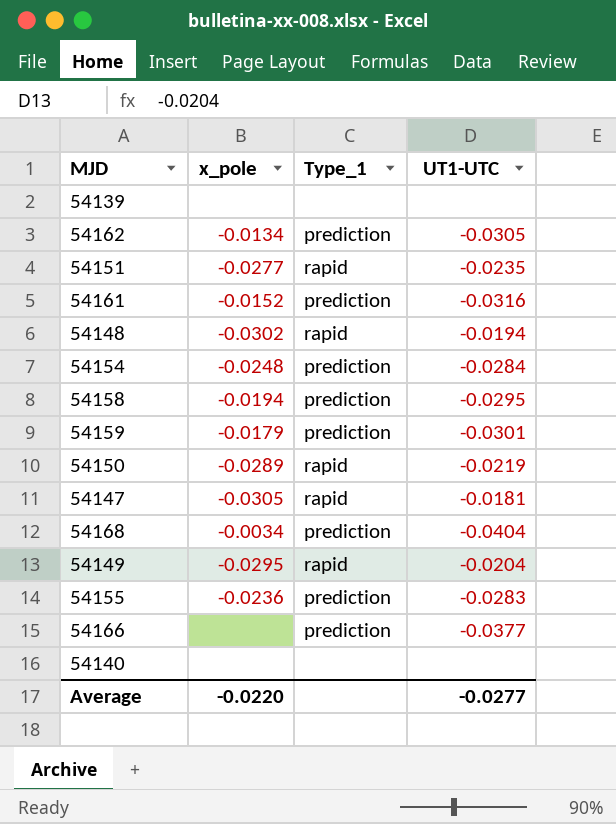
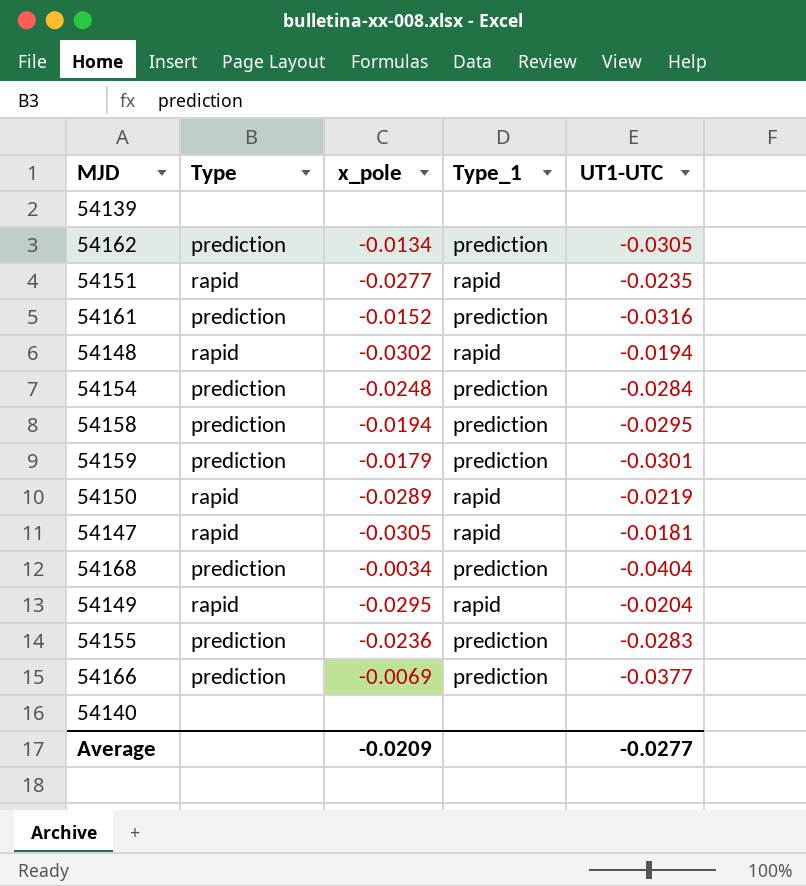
column Type | position: none -> 2
54166 | x_pole: none -> -0.0069
Average | x_pole: -0.0220 -> -0.0209

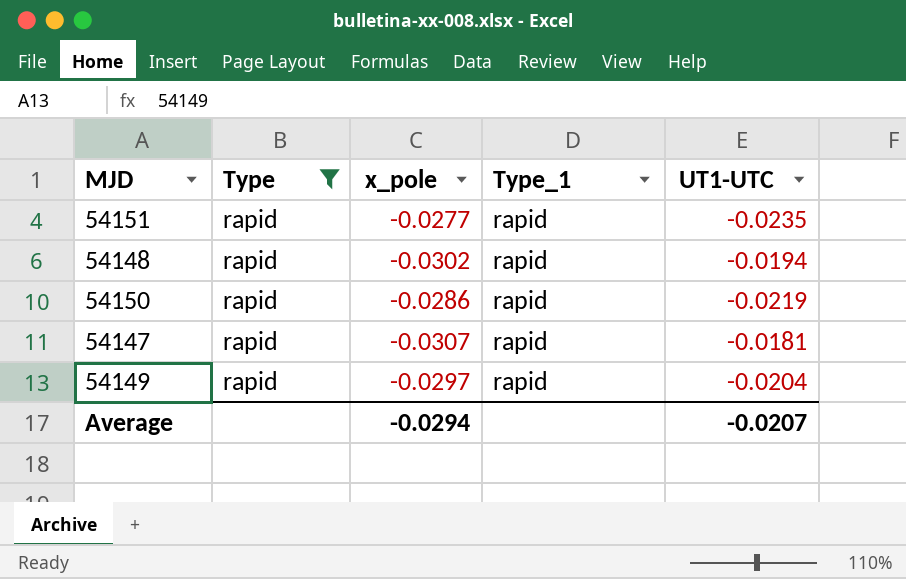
filter: none -> Type = rapid
54150 | x_pole: -0.0289 -> -0.0286
54147 | x_pole: -0.0305 -> -0.0307
54149 | x_pole: -0.0295 -> -0.0297
Average | x_pole: -0.0209 -> -0.0294
Average | UT1-UTC: -0.0277 -> -0.0207

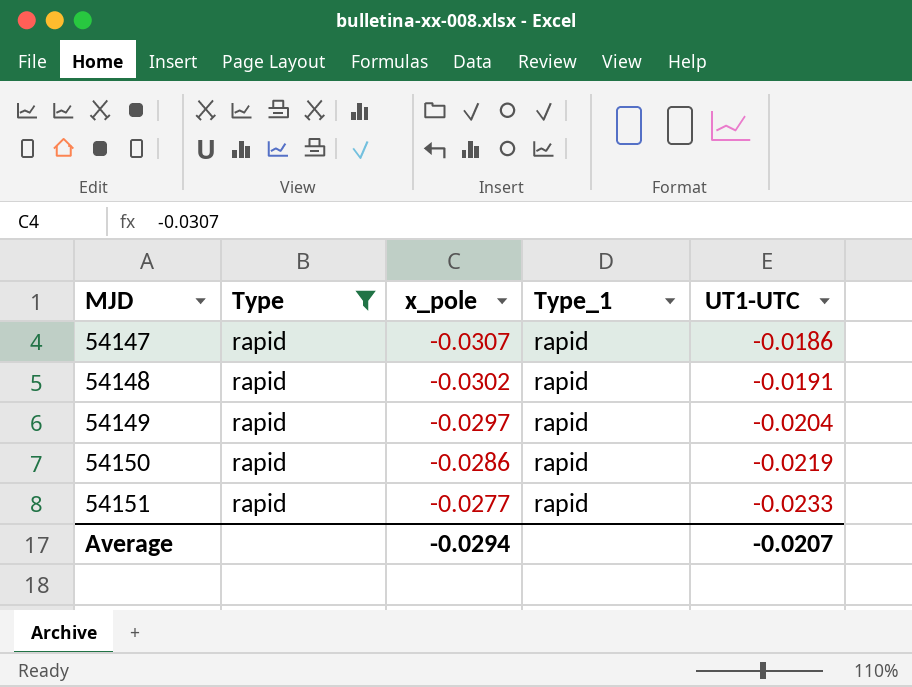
row order: none -> MJD ascending
54147 | UT1-UTC: -0.0181 -> -0.0186
54148 | UT1-UTC: -0.0194 -> -0.0191
54151 | UT1-UTC: -0.0235 -> -0.0233

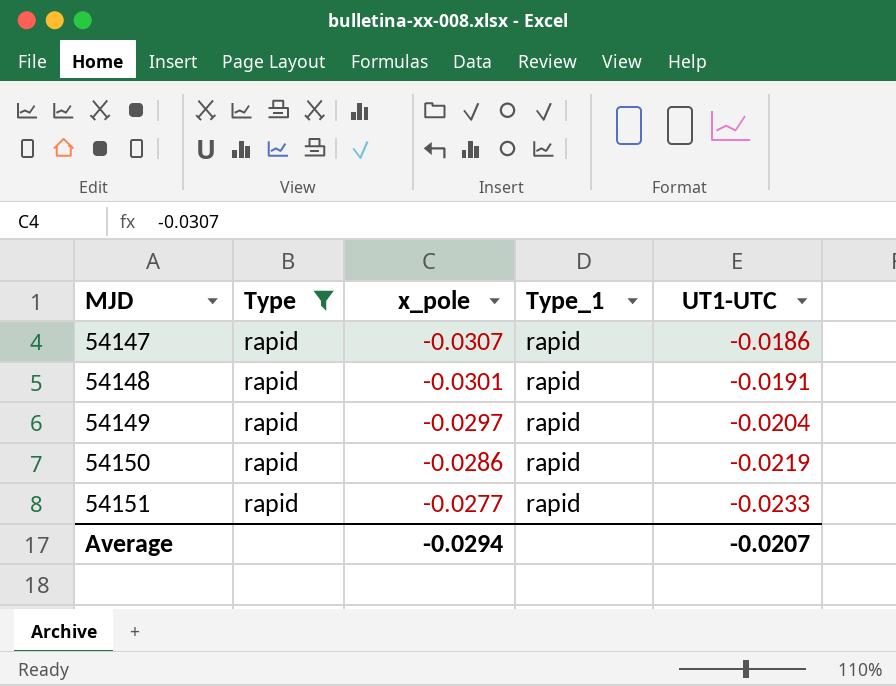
54148 | x_pole: -0.0302 -> -0.0301

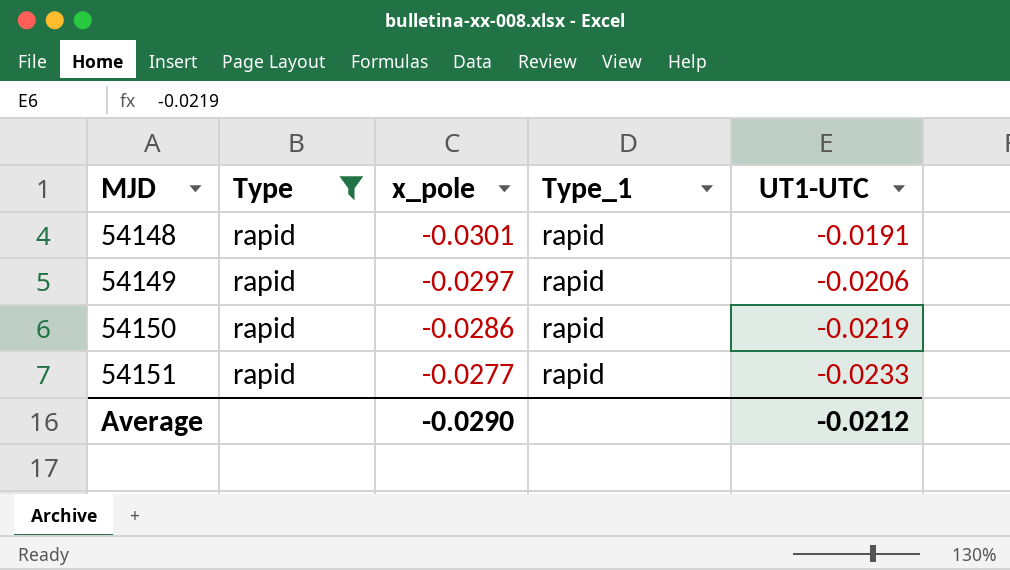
row 54147: rapid | -0.0307 | rapid | -0.0186 -> none
54149 | UT1-UTC: -0.0204 -> -0.0206
Average | x_pole: -0.0294 -> -0.0290
Average | UT1-UTC: -0.0207 -> -0.0212

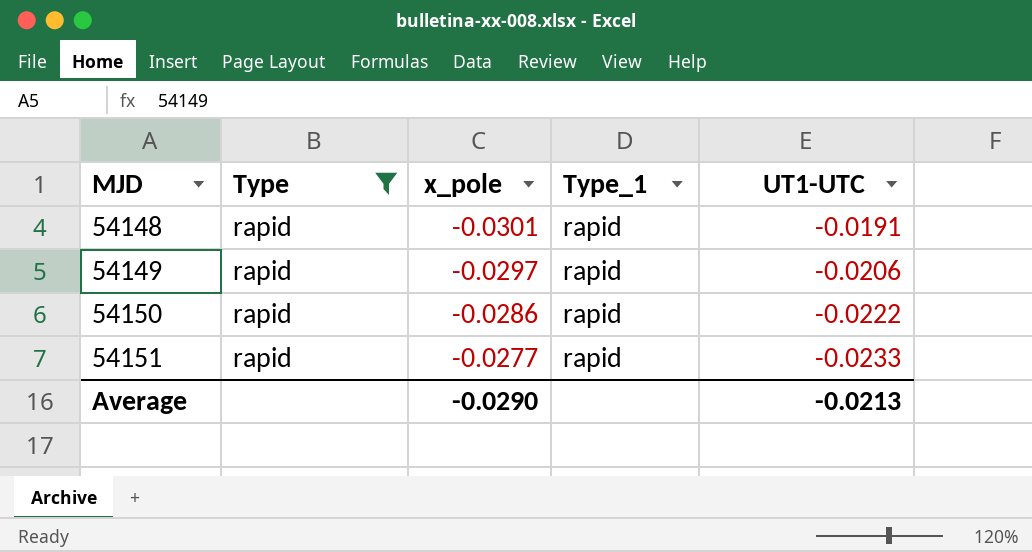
54150 | UT1-UTC: -0.0219 -> -0.0222
Average | UT1-UTC: -0.0212 -> -0.0213

